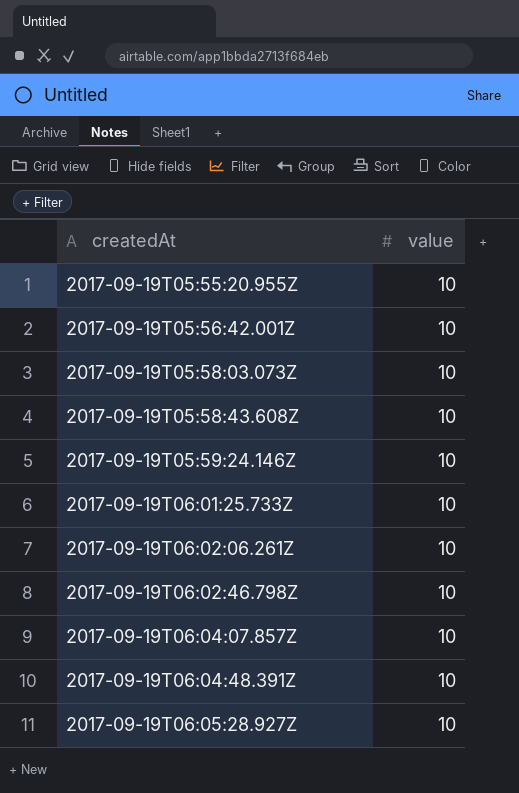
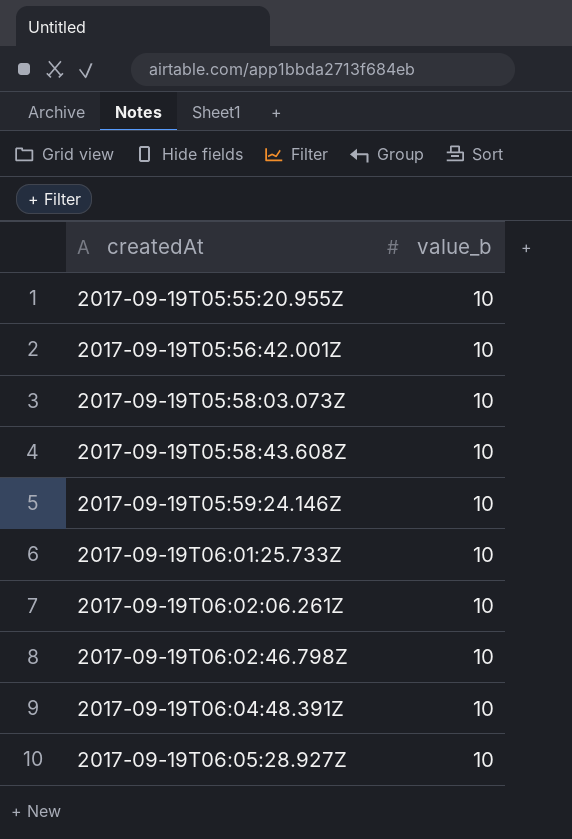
column name: value -> value_b
row 2017-09-19T06:04:07.857Z: 10 -> none

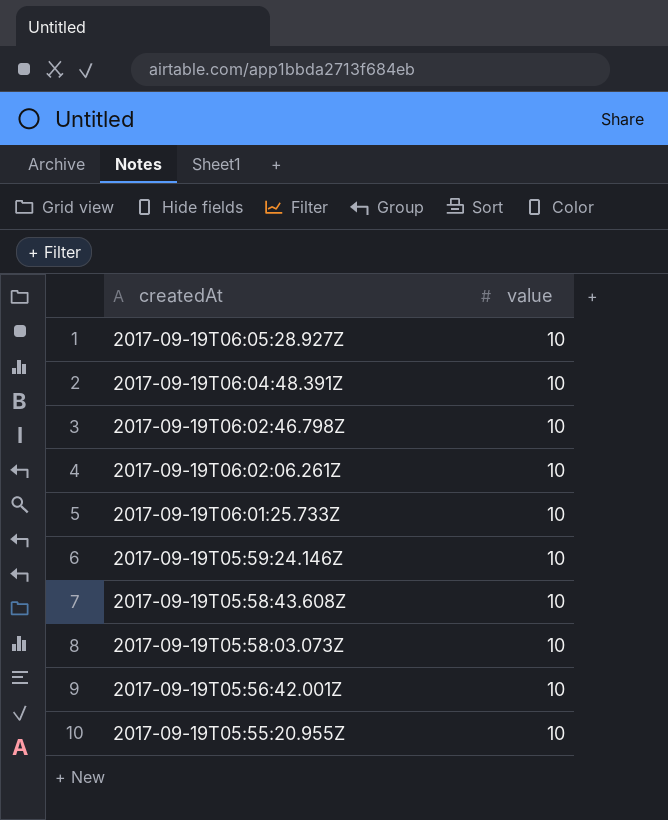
row order: createdAt ascending -> createdAt descending
column name: value_b -> value

